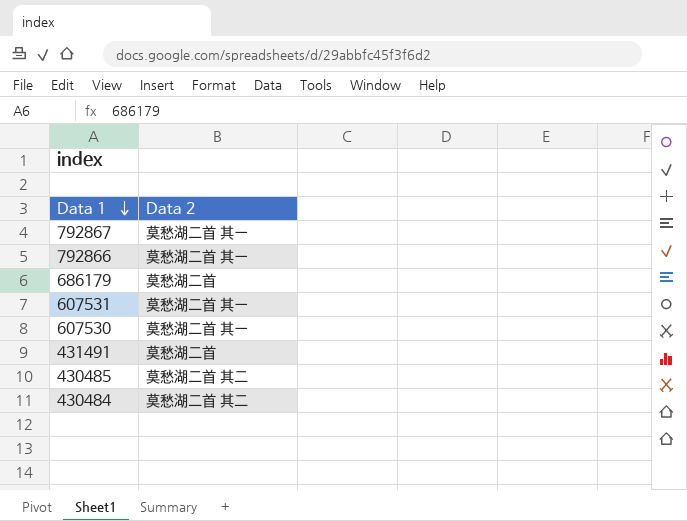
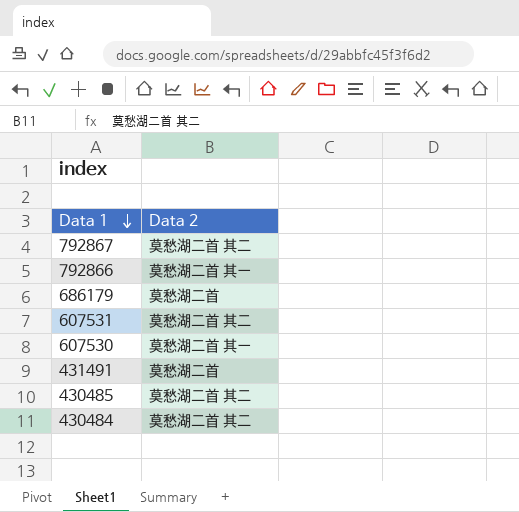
792867 | Data 2: 莫愁湖二首 其一 -> 莫愁湖二首 其二
607531 | Data 2: 莫愁湖二首 其一 -> 莫愁湖二首 其二

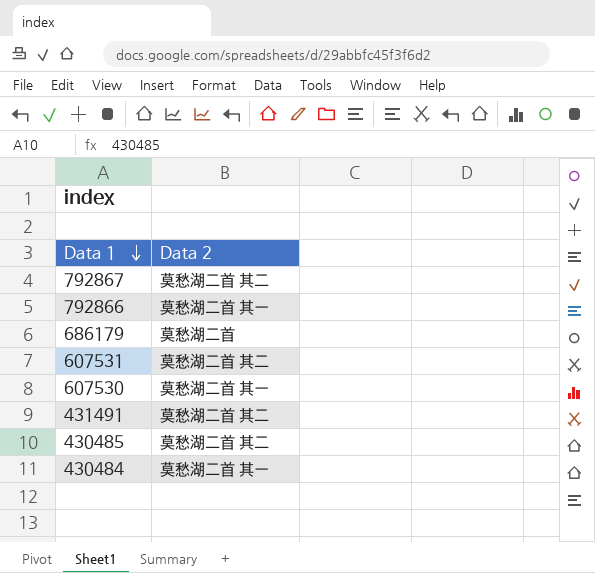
431491 | Data 2: 莫愁湖二首 -> 莫愁湖二首 其二
430484 | Data 2: 莫愁湖二首 其二 -> 莫愁湖二首 其一

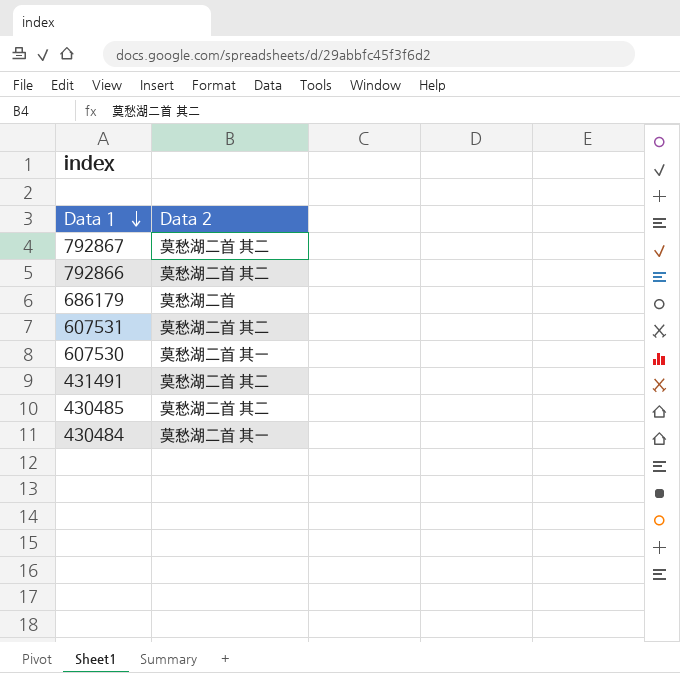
792866 | Data 2: 莫愁湖二首 其一 -> 莫愁湖二首 其二

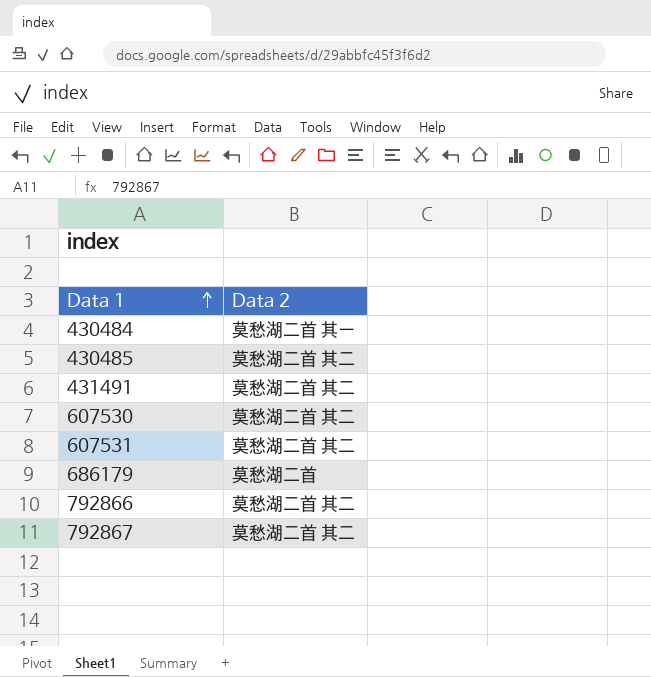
row order: Data 1 descending -> Data 1 ascending
607530 | Data 2: 莫愁湖二首 其一 -> 莫愁湖二首 其二

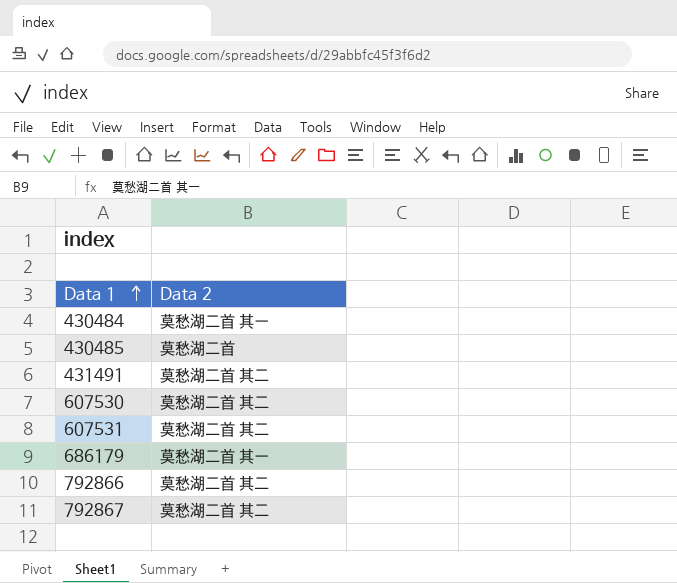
430485 | Data 2: 莫愁湖二首 其二 -> 莫愁湖二首
686179 | Data 2: 莫愁湖二首 -> 莫愁湖二首 其一

